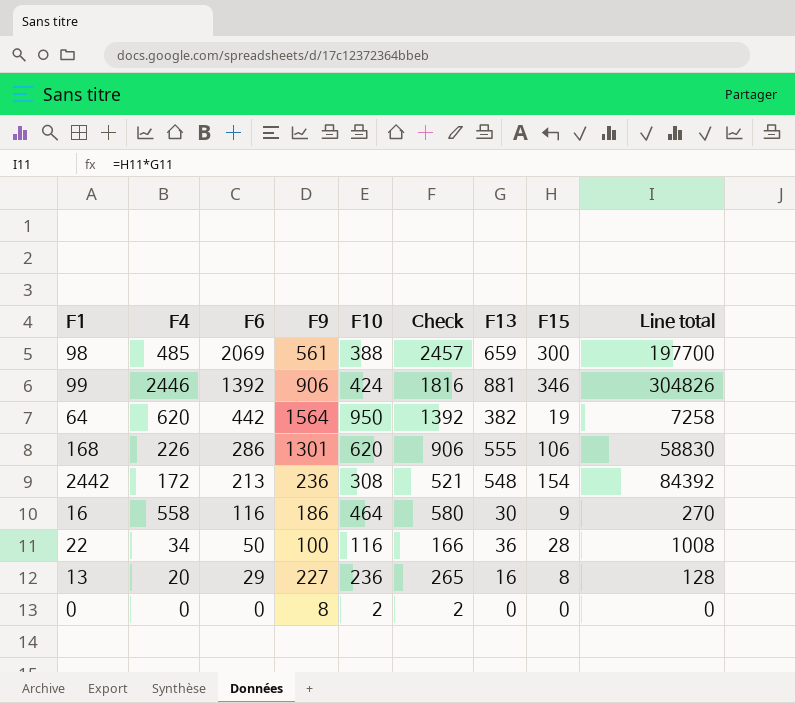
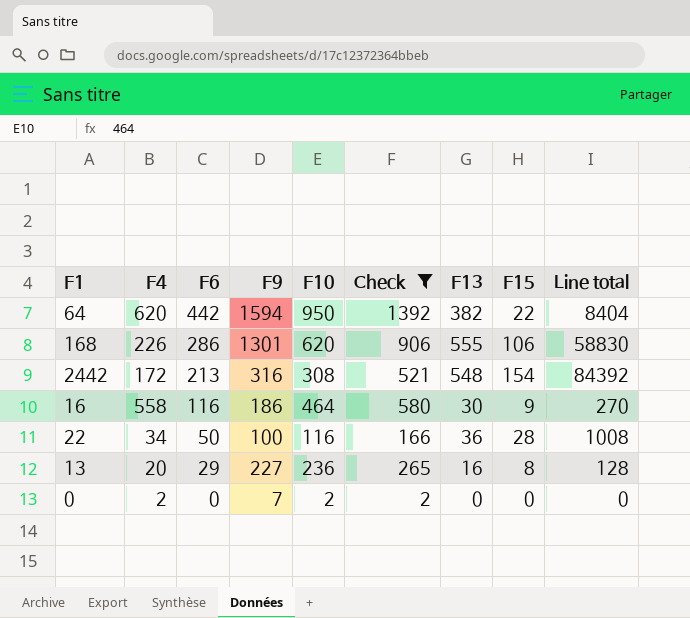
filter: none -> Check <= 1392
64 | F9: 1564 -> 1594
64 | F15: 19 -> 22
64 | Line total: 7258 -> 8404
2442 | F9: 236 -> 316
0 | F4: 0 -> 2
0 | F9: 8 -> 7

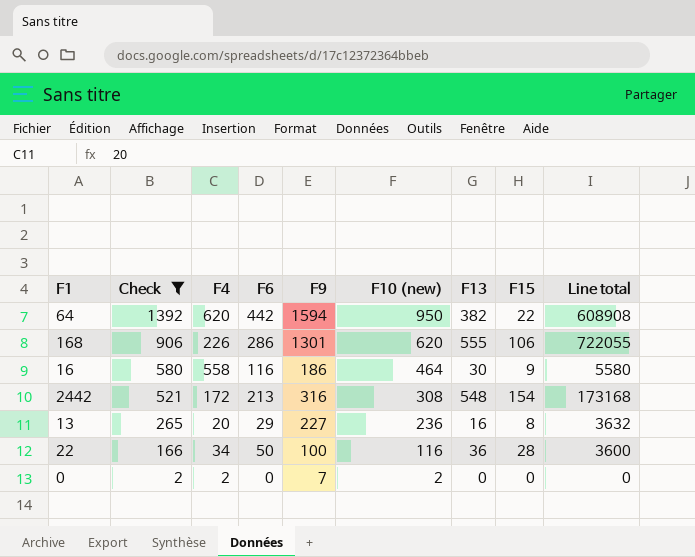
row order: F6 descending -> Check descending
column Check | position: 6 -> 2
column name: F10 -> F10 (new)
column Line total | formula: [F13] * [F15] -> [F9] * [F13]

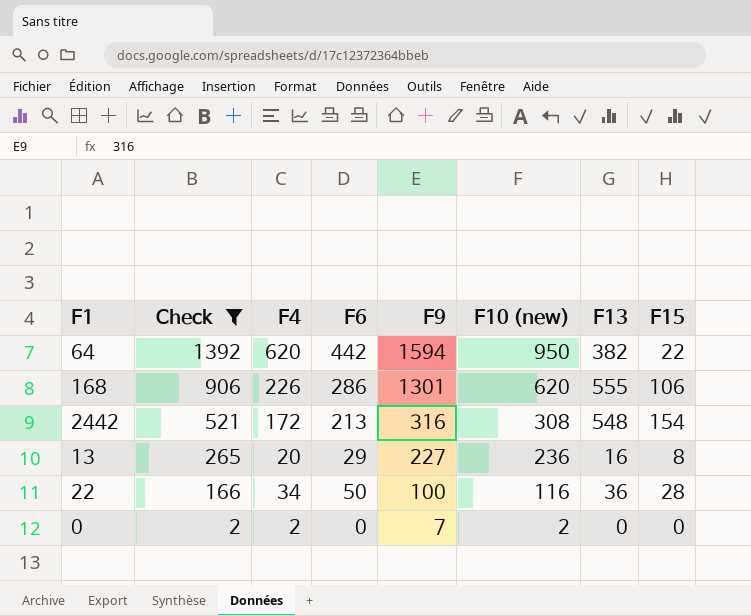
column Line total | formula: [F9] * [F13] -> none
row 16: 580 | 558 | 116 | 186 | 464 | 30 | 9 | 5580 -> none

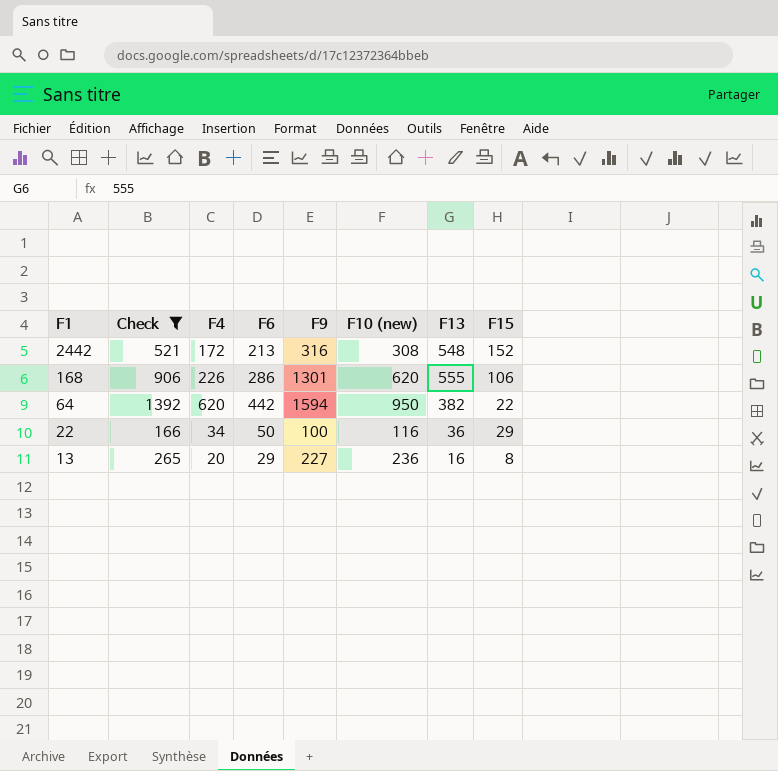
row order: Check descending -> F1 descending
row 0: 2 | 2 | 0 | 7 | 2 | 0 | 0 -> none
2442 | F15: 154 -> 152
22 | F15: 28 -> 29

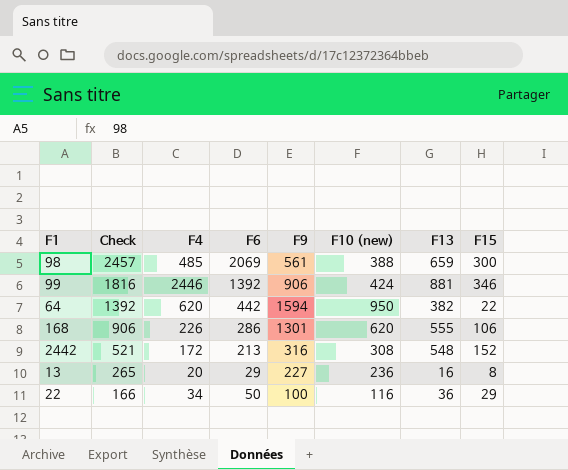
filter: Check <= 1392 -> none
row order: F1 descending -> Check descending

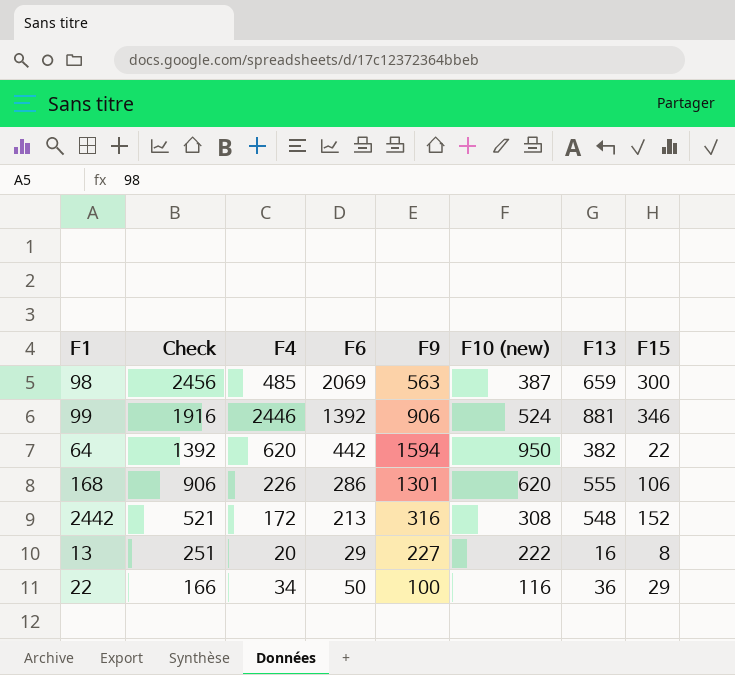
98 | Check: 2457 -> 2456
98 | F9: 561 -> 563
98 | F10 (new): 388 -> 387
99 | Check: 1816 -> 1916
99 | F10 (new): 424 -> 524
13 | Check: 265 -> 251
13 | F10 (new): 236 -> 222

